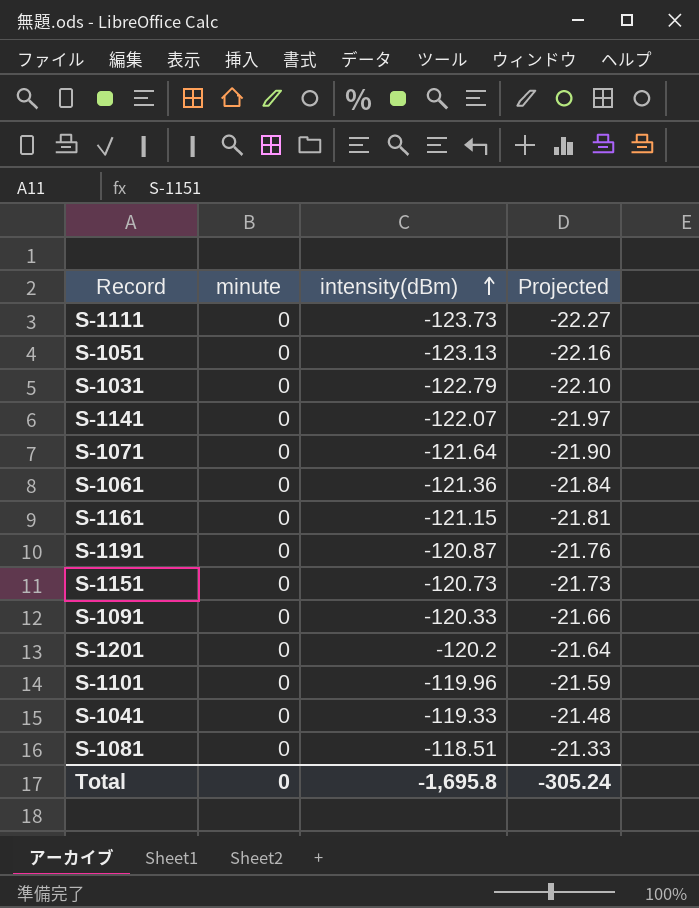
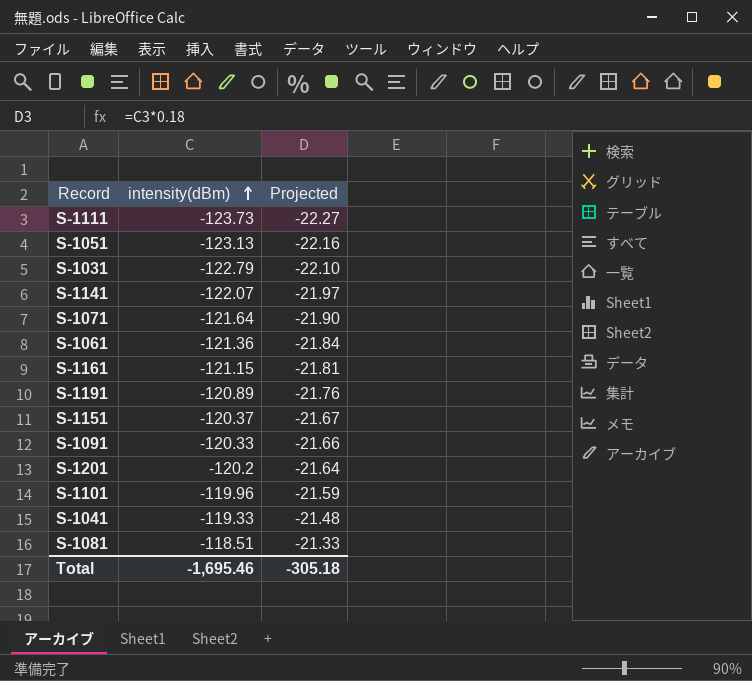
column minute | position: 2 -> none
S-1191 | intensity(dBm): -120.87 -> -120.89
S-1151 | intensity(dBm): -120.73 -> -120.37
S-1151 | Projected: -21.73 -> -21.67
Total | intensity(dBm): -1,695.8 -> -1,695.46
Total | Projected: -305.24 -> -305.18

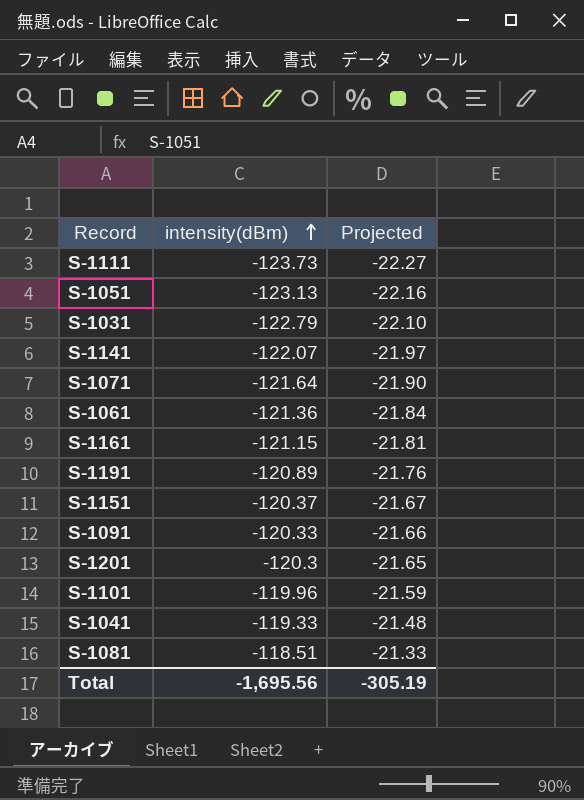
S-1201 | intensity(dBm): -120.2 -> -120.3
S-1201 | Projected: -21.64 -> -21.65
Total | intensity(dBm): -1,695.46 -> -1,695.56
Total | Projected: -305.18 -> -305.19

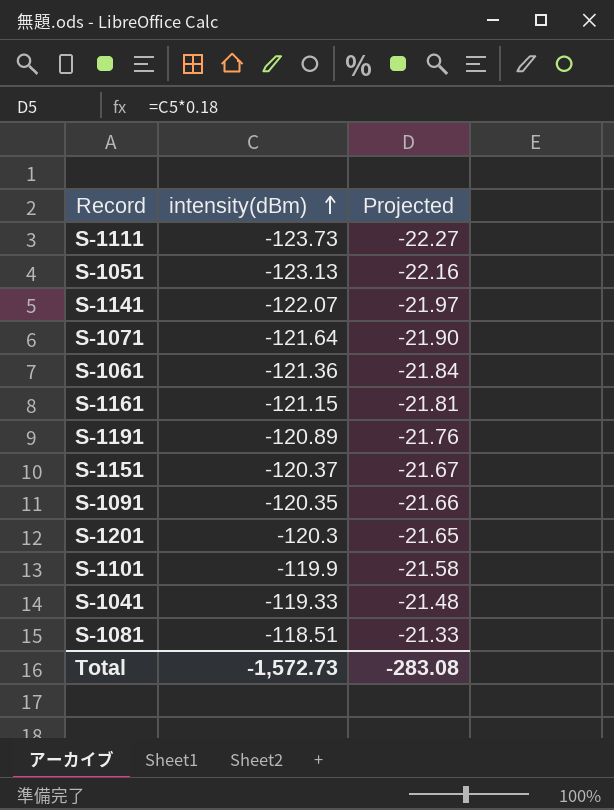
row S-1031: -122.79 | -22.10 -> none
S-1091 | intensity(dBm): -120.33 -> -120.35
S-1101 | intensity(dBm): -119.96 -> -119.9
S-1101 | Projected: -21.59 -> -21.58
Total | intensity(dBm): -1,695.56 -> -1,572.73
Total | Projected: -305.19 -> -283.08

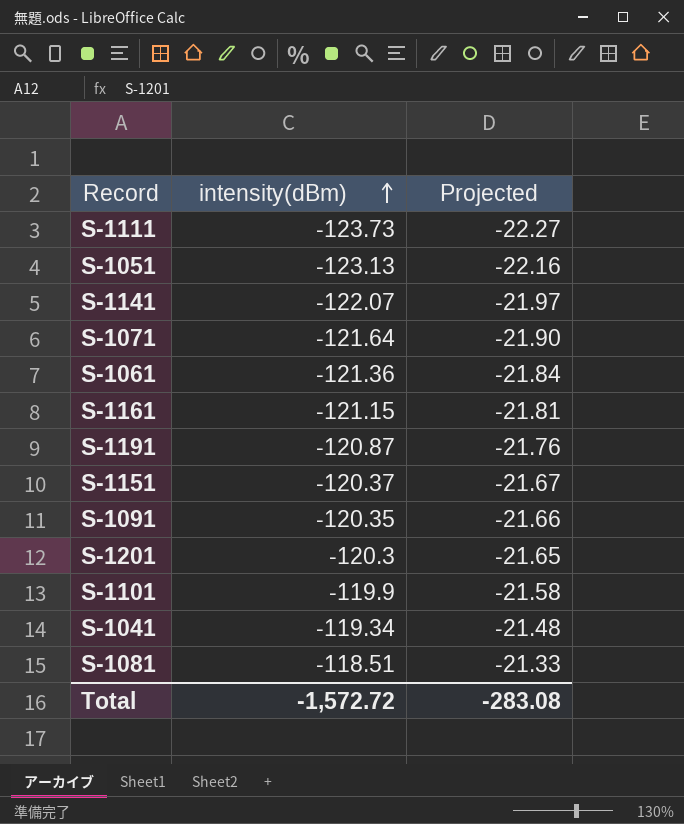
S-1191 | intensity(dBm): -120.89 -> -120.87
S-1041 | intensity(dBm): -119.33 -> -119.34
Total | intensity(dBm): -1,572.73 -> -1,572.72

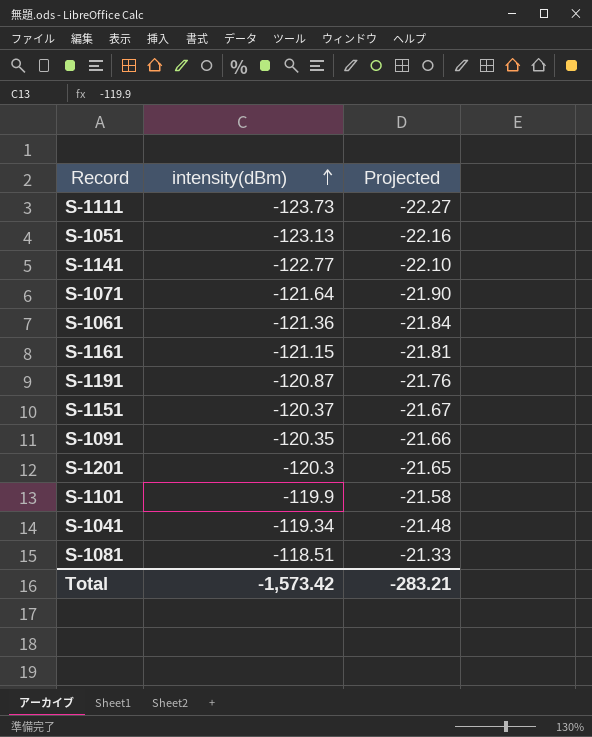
S-1141 | intensity(dBm): -122.07 -> -122.77
S-1141 | Projected: -21.97 -> -22.10
Total | intensity(dBm): -1,572.72 -> -1,573.42
Total | Projected: -283.08 -> -283.21

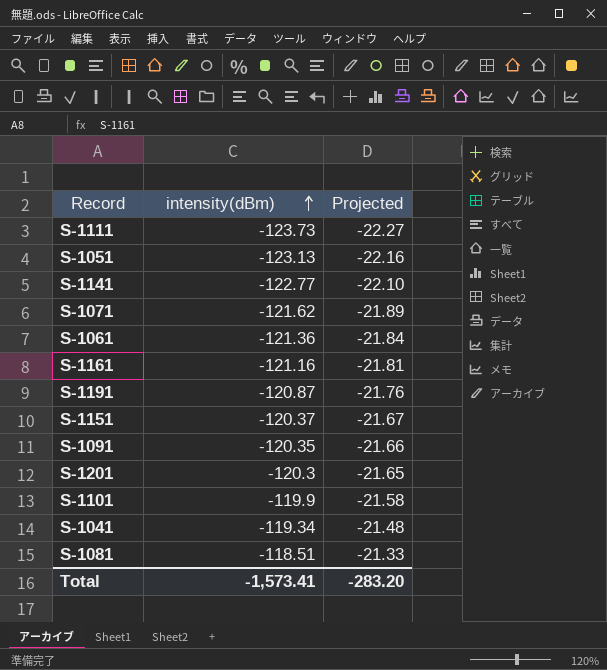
S-1071 | intensity(dBm): -121.64 -> -121.62
S-1071 | Projected: -21.90 -> -21.89
S-1161 | intensity(dBm): -121.15 -> -121.16
Total | intensity(dBm): -1,573.42 -> -1,573.41
Total | Projected: -283.21 -> -283.20

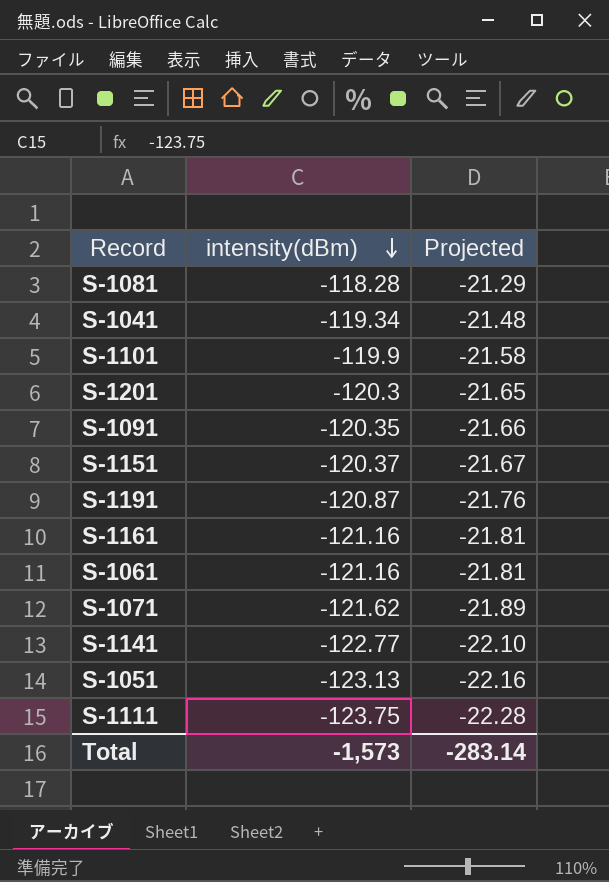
row order: intensity(dBm) ascending -> intensity(dBm) descending
S-1081 | intensity(dBm): -118.51 -> -118.28
S-1081 | Projected: -21.33 -> -21.29
S-1061 | intensity(dBm): -121.36 -> -121.16
S-1061 | Projected: -21.84 -> -21.81
S-1111 | intensity(dBm): -123.73 -> -123.75
S-1111 | Projected: -22.27 -> -22.28
Total | intensity(dBm): -1,573.41 -> -1,573
Total | Projected: -283.20 -> -283.14

